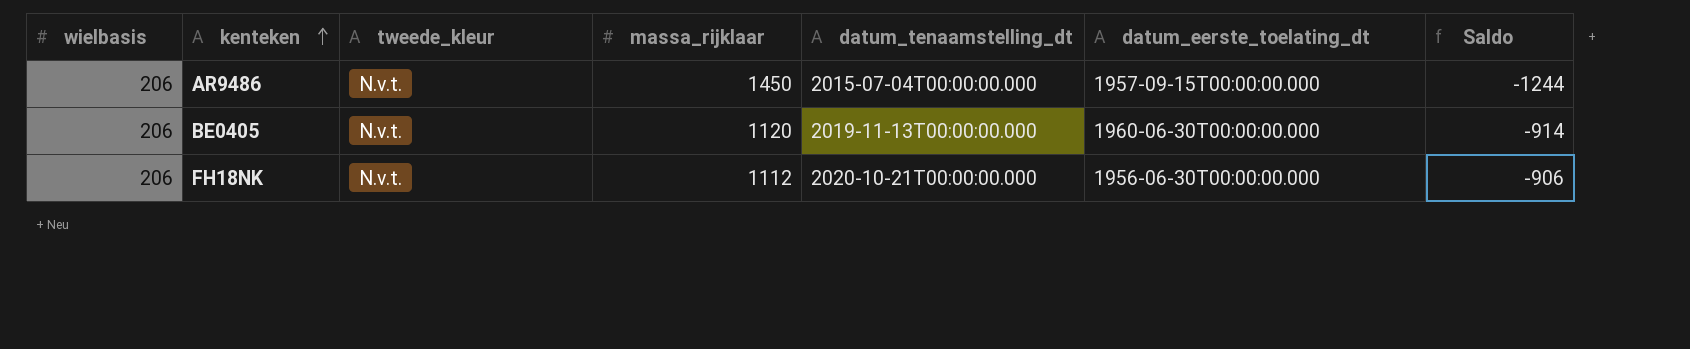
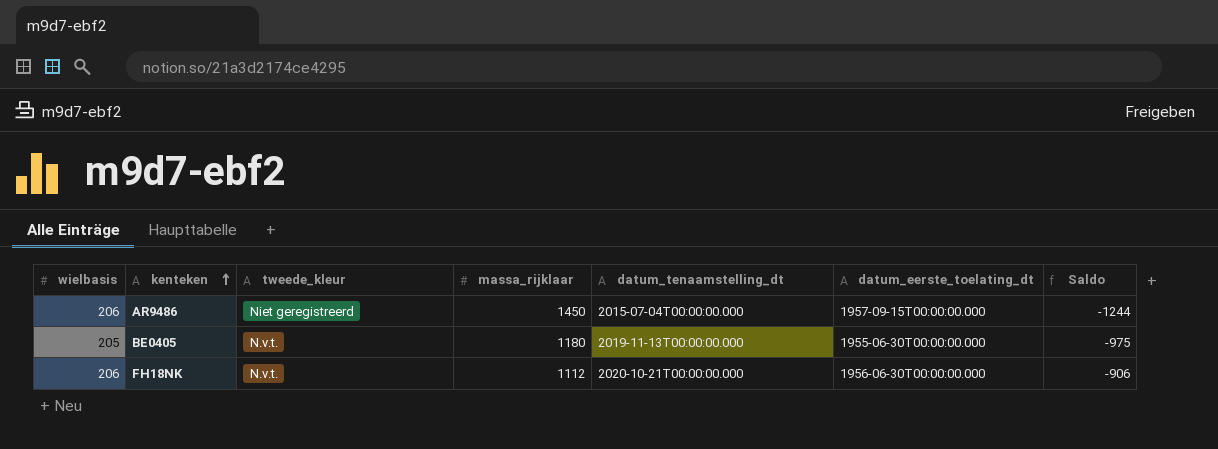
AR9486 | tweede_kleur: N.v.t. -> Niet geregistreerd
BE0405 | wielbasis: 206 -> 205
BE0405 | massa_rijklaar: 1120 -> 1180
BE0405 | datum_eerste_toelating_dt: 1960-06-30T00:00:00.000 -> 1955-06-30T00:00:00.000
BE0405 | Saldo: -914 -> -975

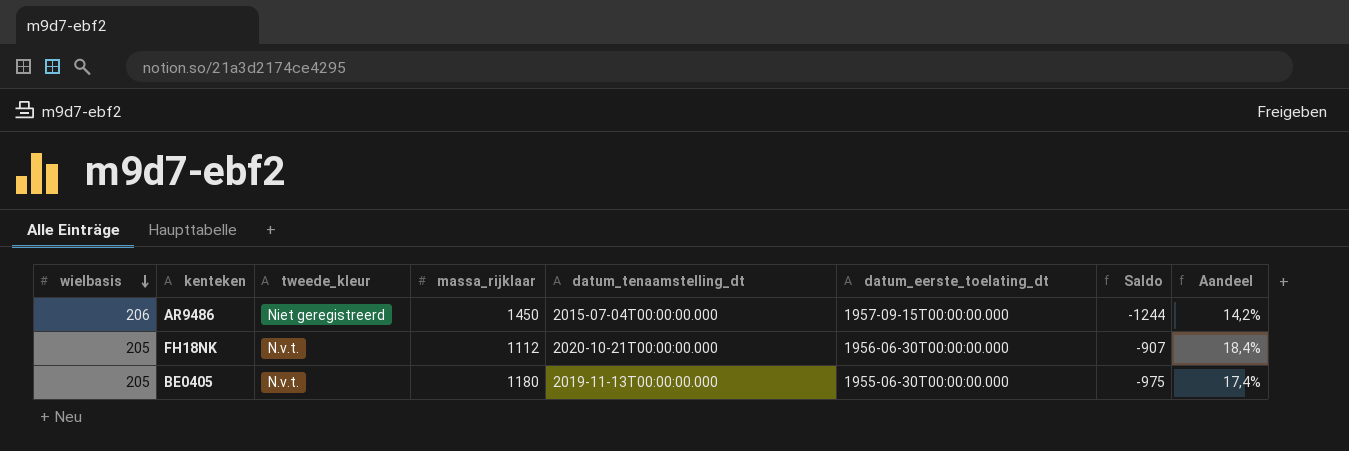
row order: kenteken ascending -> wielbasis descending
column Aandeel | formula: none -> [wielbasis] / [massa_rijklaar]
FH18NK | wielbasis: 206 -> 205
FH18NK | Saldo: -906 -> -907

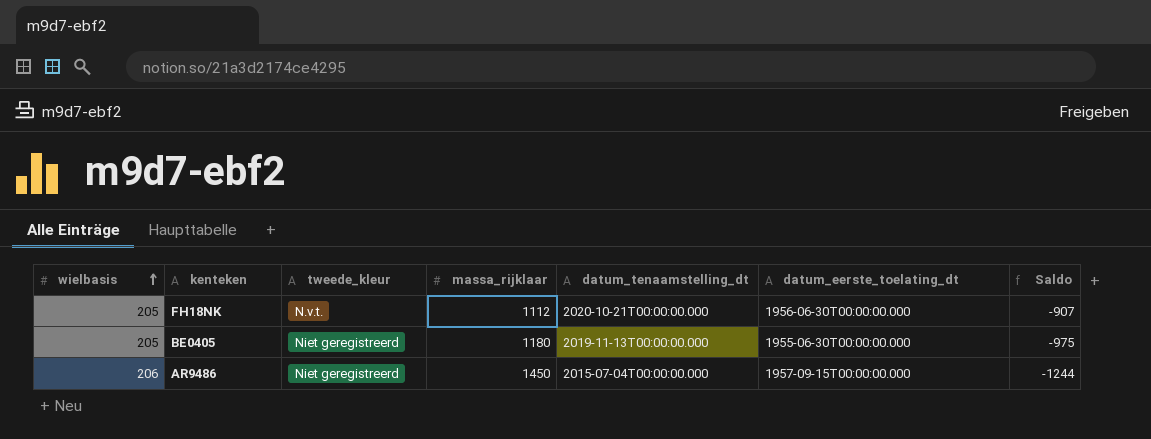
row order: wielbasis descending -> wielbasis ascending
column Aandeel | formula: [wielbasis] / [massa_rijklaar] -> none
BE0405 | tweede_kleur: N.v.t. -> Niet geregistreerd

